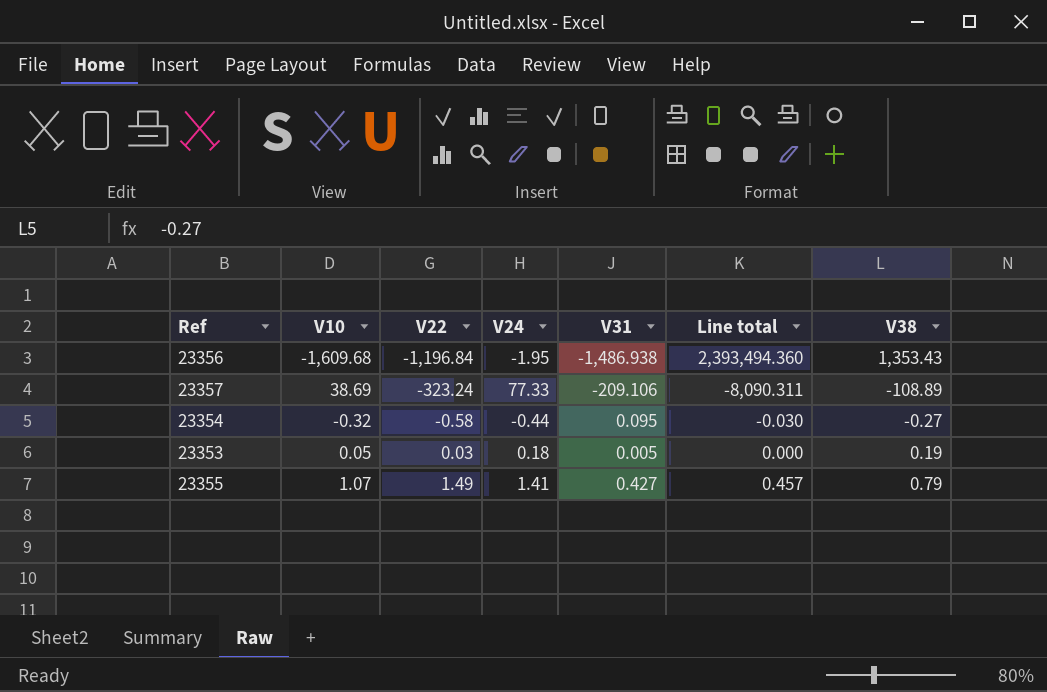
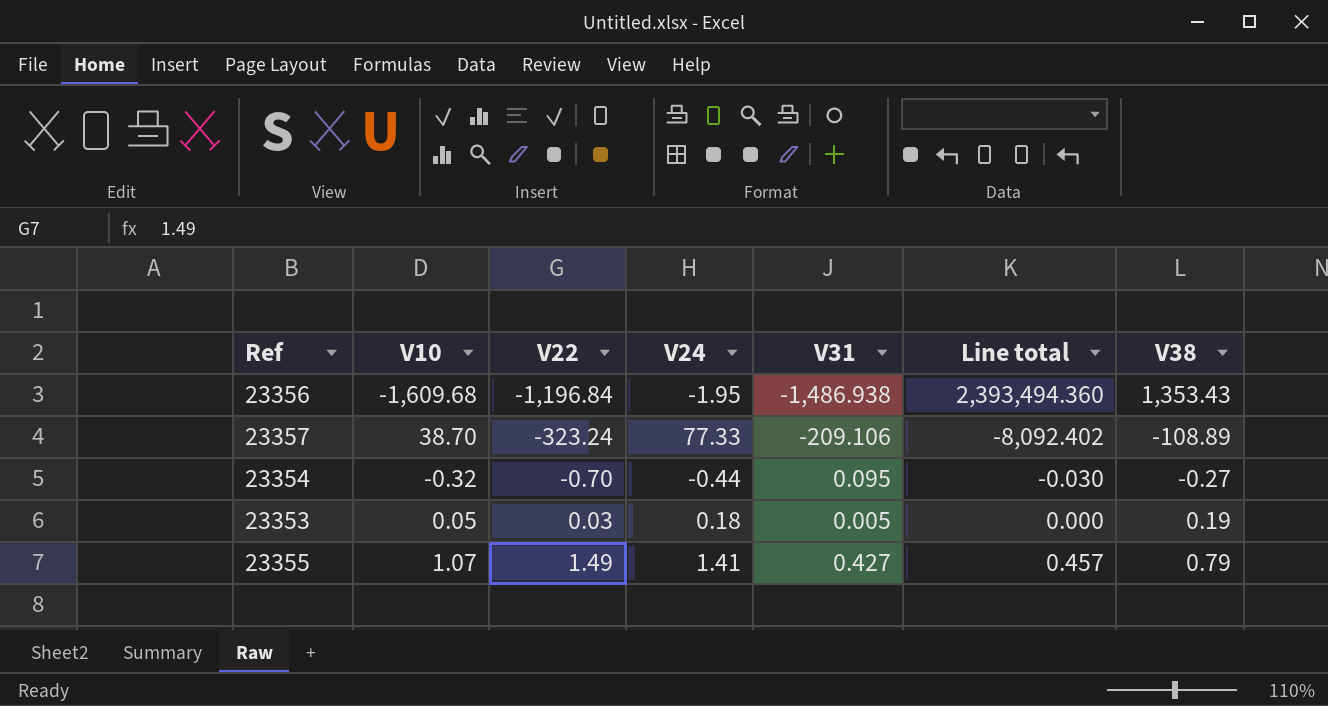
23357 | V10: 38.69 -> 38.70
23357 | Line total: -8,090.311 -> -8,092.402
23354 | V22: -0.58 -> -0.70

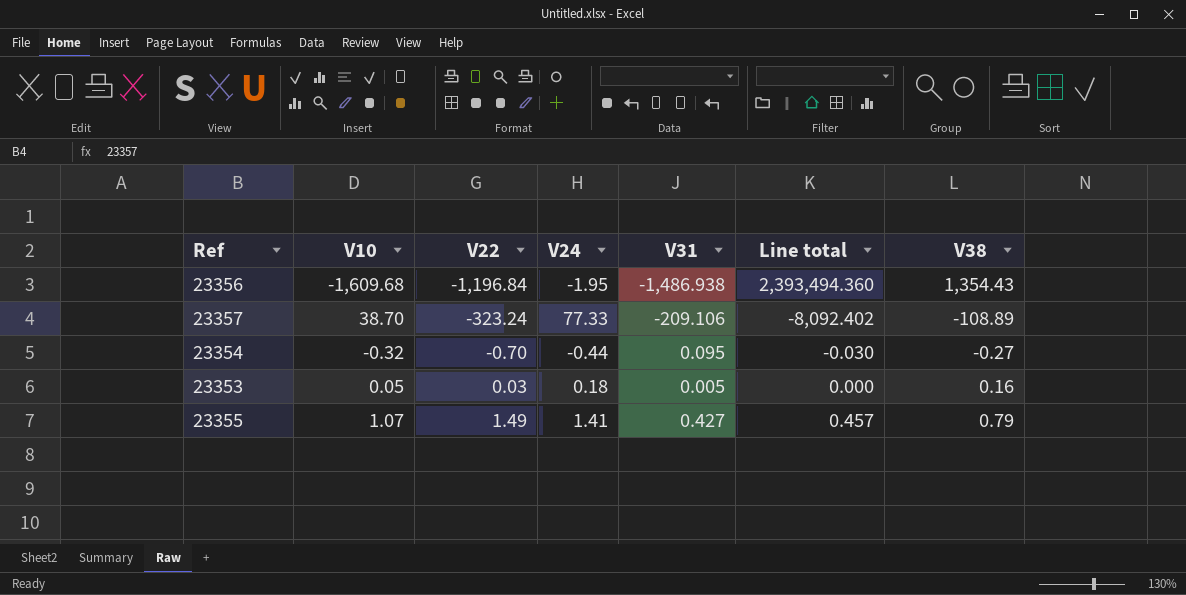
23356 | V38: 1,353.43 -> 1,354.43
23353 | V38: 0.19 -> 0.16

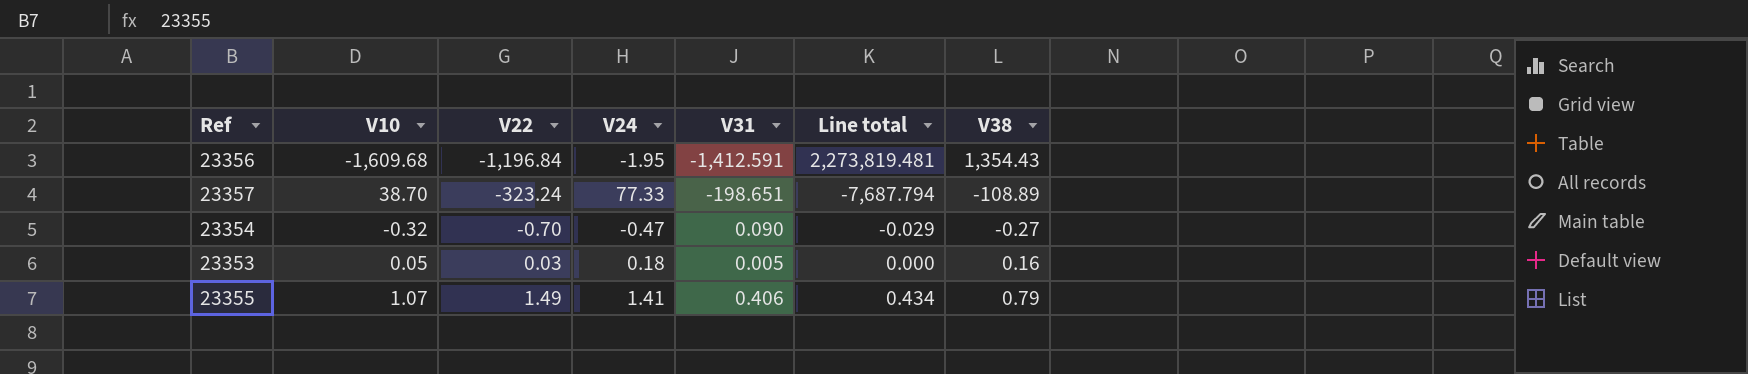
23356 | V31: -1,486.938 -> -1,412.591
23356 | Line total: 2,393,494.360 -> 2,273,819.481
23357 | V31: -209.106 -> -198.651
23357 | Line total: -8,092.402 -> -7,687.794
23354 | V24: -0.44 -> -0.47
23354 | V31: 0.095 -> 0.090
23354 | Line total: -0.030 -> -0.029
23355 | V31: 0.427 -> 0.406
23355 | Line total: 0.457 -> 0.434

